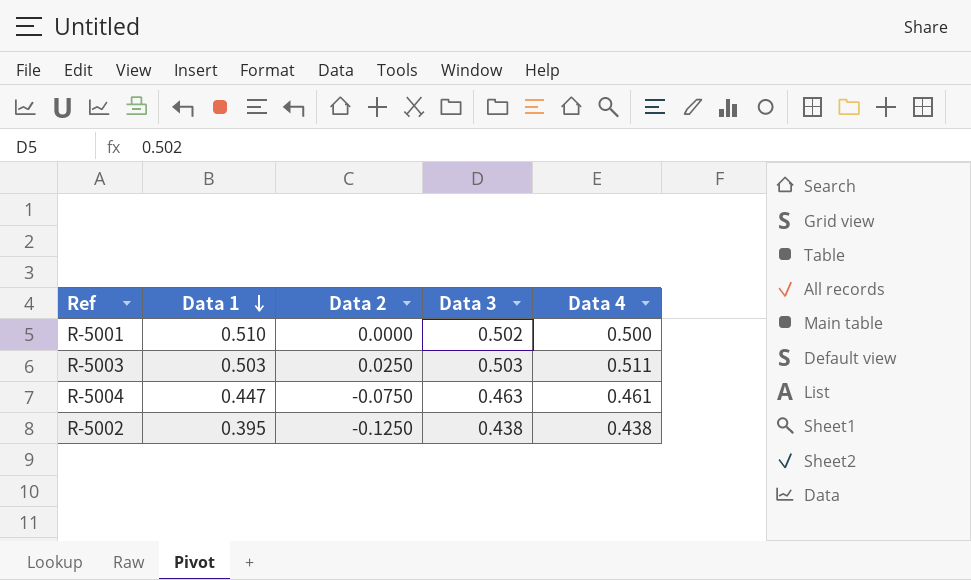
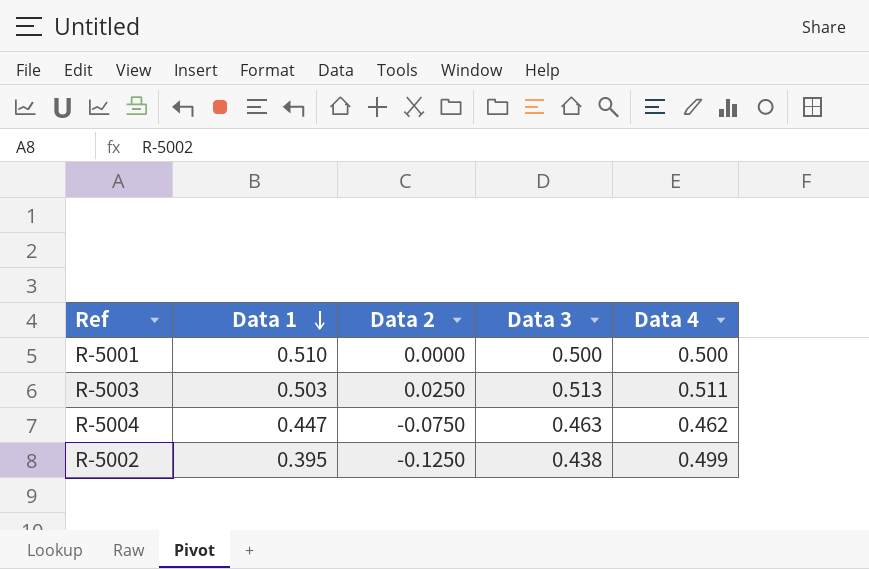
R-5001 | Data 3: 0.502 -> 0.500
R-5003 | Data 3: 0.503 -> 0.513
R-5004 | Data 4: 0.461 -> 0.462
R-5002 | Data 4: 0.438 -> 0.499

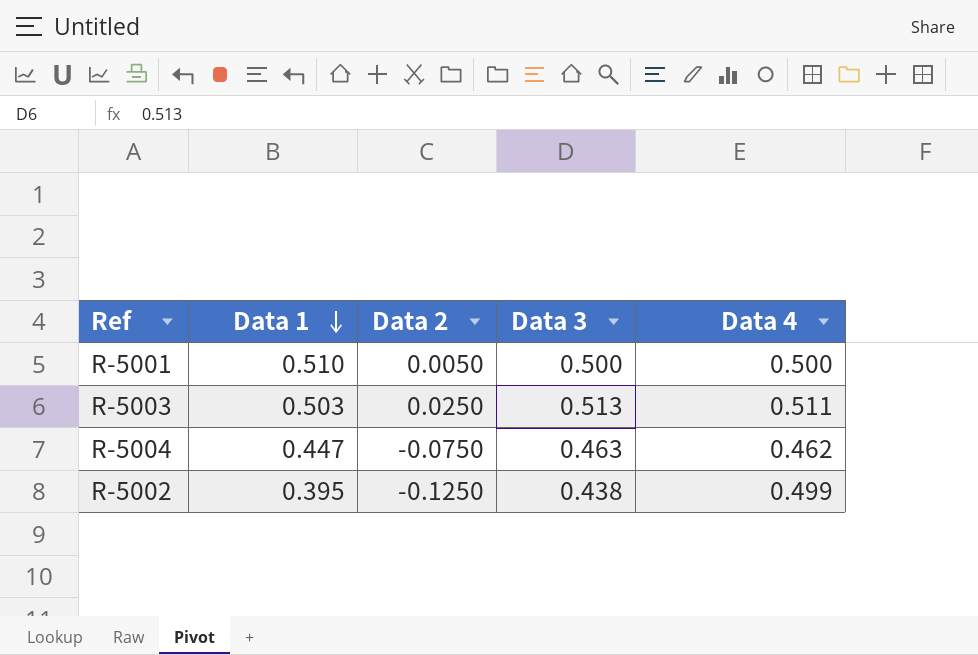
R-5001 | Data 2: 0.0000 -> 0.0050

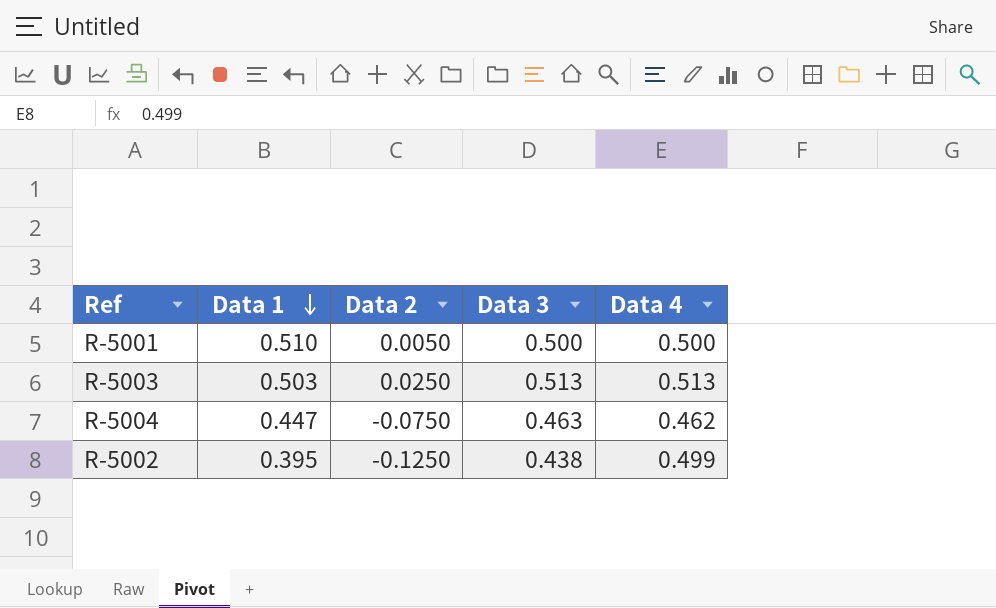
R-5003 | Data 4: 0.511 -> 0.513

